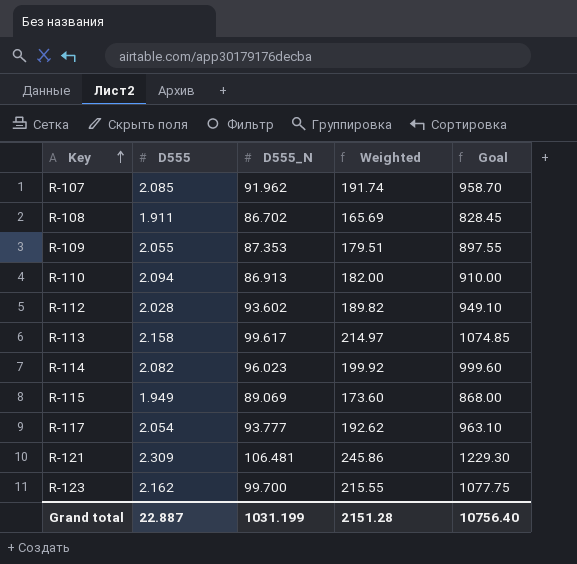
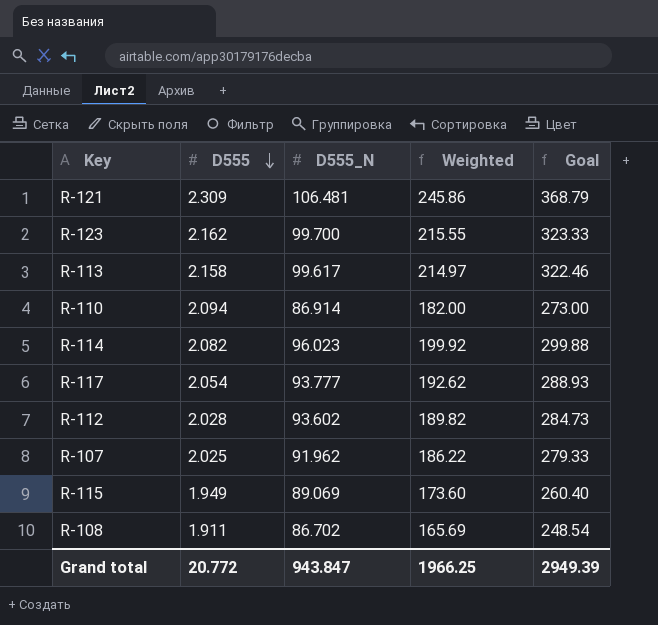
row order: Key ascending -> D555 descending
column Goal | formula: [Weighted] * 5 -> [Weighted] * 1.5
row R-109: 2.055 | 87.353 | 179.51 | 897.55 -> none
R-110 | D555_N: 86.913 -> 86.914
R-107 | D555: 2.085 -> 2.025
R-107 | Weighted: 191.74 -> 186.22
Grand total | D555: 22.887 -> 20.772
Grand total | D555_N: 1031.199 -> 943.847
Grand total | Weighted: 2151.28 -> 1966.25
Grand total | Goal: 10756.40 -> 2949.39

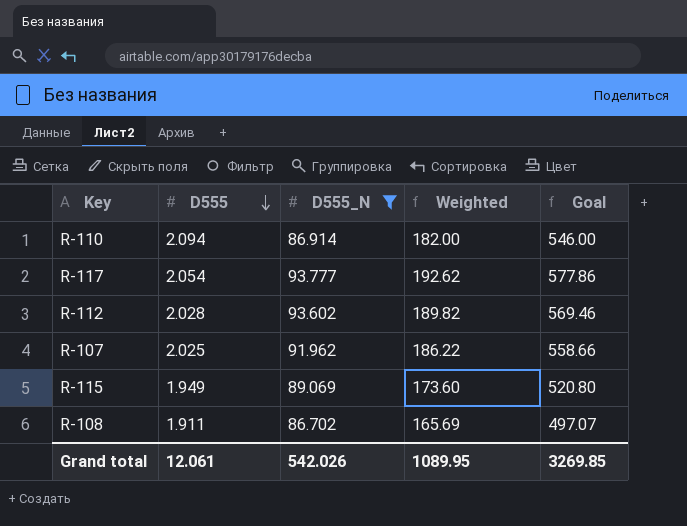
filter: none -> D555_N <= 93.777
column Goal | formula: [Weighted] * 1.5 -> [Weighted] * 3
Grand total | D555: 20.772 -> 12.061
Grand total | D555_N: 943.847 -> 542.026
Grand total | Weighted: 1966.25 -> 1089.95
Grand total | Goal: 2949.39 -> 3269.85

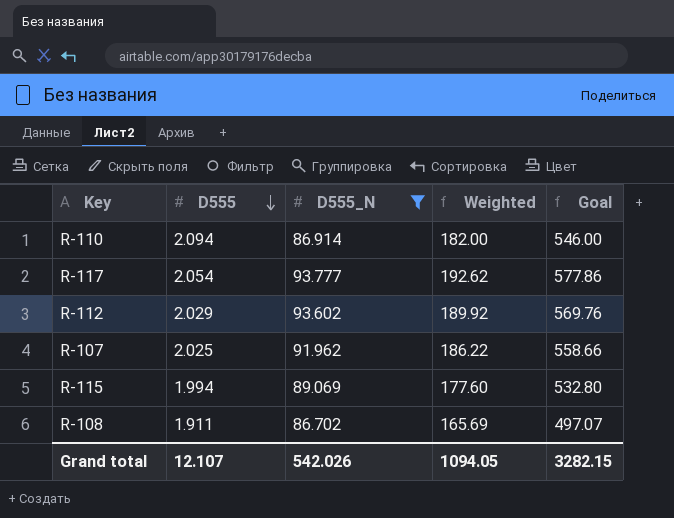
R-112 | D555: 2.028 -> 2.029
R-112 | Weighted: 189.82 -> 189.92
R-112 | Goal: 569.46 -> 569.76
R-115 | D555: 1.949 -> 1.994
R-115 | Weighted: 173.60 -> 177.60
R-115 | Goal: 520.80 -> 532.80
Grand total | D555: 12.061 -> 12.107
Grand total | Weighted: 1089.95 -> 1094.05
Grand total | Goal: 3269.85 -> 3282.15

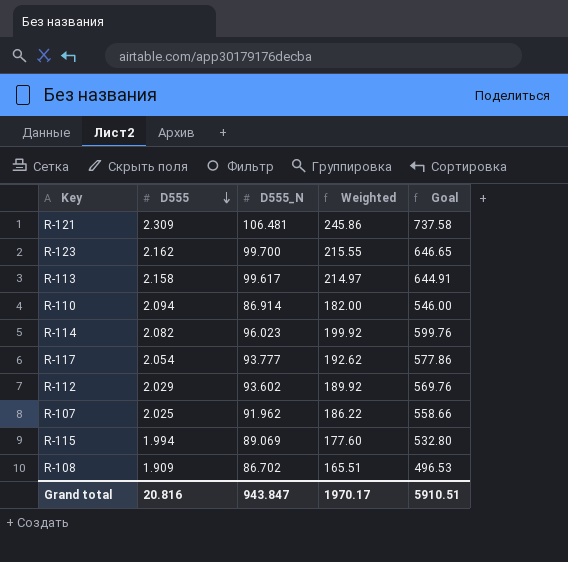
filter: D555_N <= 93.777 -> none
R-108 | D555: 1.911 -> 1.909
R-108 | Weighted: 165.69 -> 165.51
R-108 | Goal: 497.07 -> 496.53
Grand total | D555: 12.107 -> 20.816
Grand total | D555_N: 542.026 -> 943.847
Grand total | Weighted: 1094.05 -> 1970.17
Grand total | Goal: 3282.15 -> 5910.51

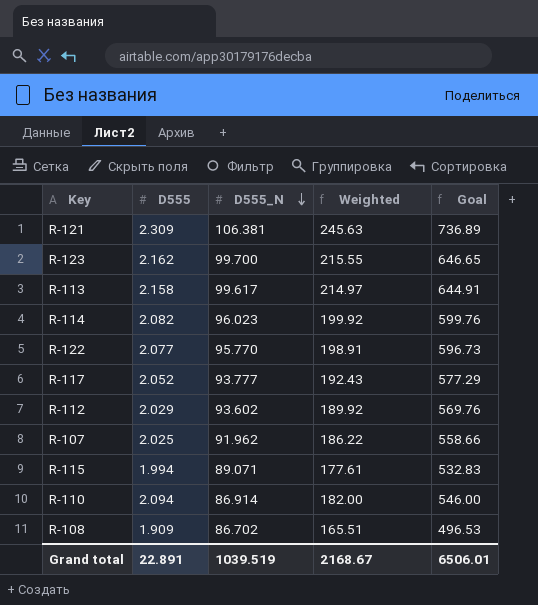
row order: D555 descending -> D555_N descending
R-121 | D555_N: 106.481 -> 106.381
R-121 | Weighted: 245.86 -> 245.63
R-121 | Goal: 737.58 -> 736.89
row R-122: none -> 2.077 | 95.770 | 198.91 | 596.73
R-117 | D555: 2.054 -> 2.052
R-117 | Weighted: 192.62 -> 192.43
R-117 | Goal: 577.86 -> 577.29
R-115 | D555_N: 89.069 -> 89.071
R-115 | Weighted: 177.60 -> 177.61
R-115 | Goal: 532.80 -> 532.83
Grand total | D555: 20.816 -> 22.891
Grand total | D555_N: 943.847 -> 1039.519
Grand total | Weighted: 1970.17 -> 2168.67
Grand total | Goal: 5910.51 -> 6506.01

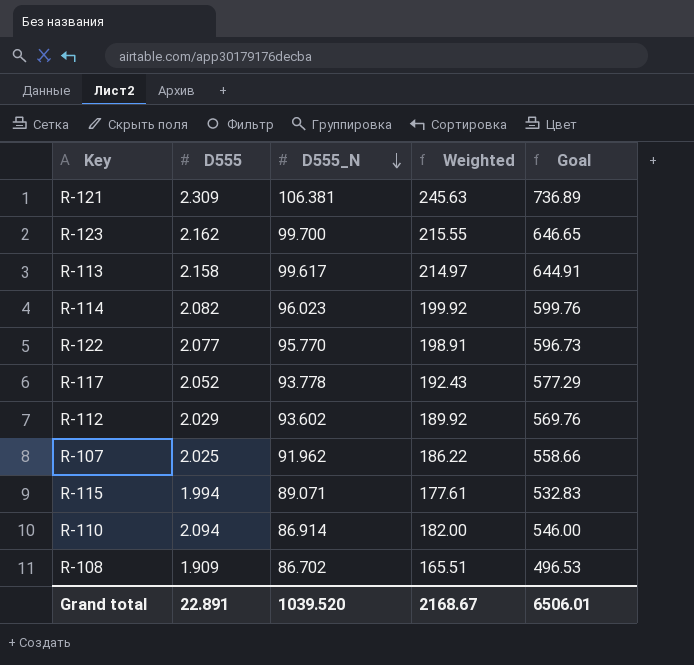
R-117 | D555_N: 93.777 -> 93.778
Grand total | D555_N: 1039.519 -> 1039.520

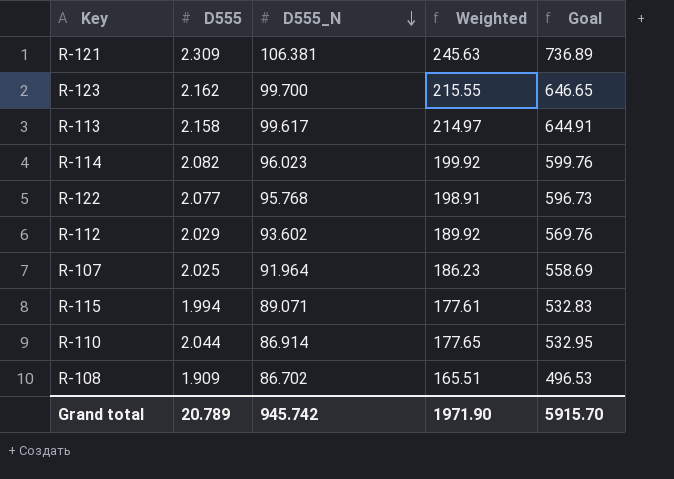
row R-117: 2.052 | 93.778 | 192.43 | 577.29 -> none
R-122 | D555_N: 95.770 -> 95.768
R-107 | D555_N: 91.962 -> 91.964
R-107 | Weighted: 186.22 -> 186.23
R-107 | Goal: 558.66 -> 558.69
R-110 | D555: 2.094 -> 2.044
R-110 | Weighted: 182.00 -> 177.65
R-110 | Goal: 546.00 -> 532.95
Grand total | D555: 22.891 -> 20.789
Grand total | D555_N: 1039.520 -> 945.742
Grand total | Weighted: 2168.67 -> 1971.90
Grand total | Goal: 6506.01 -> 5915.70

